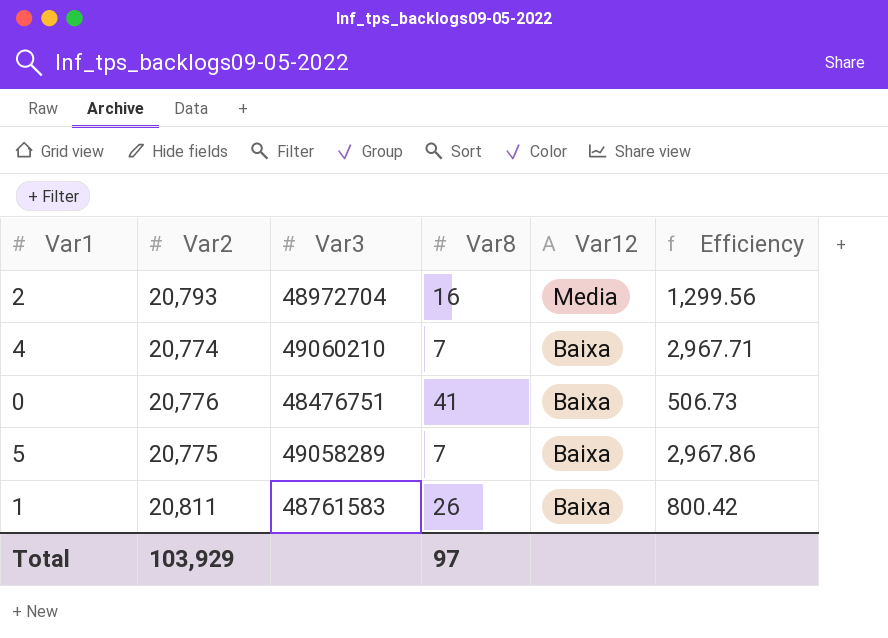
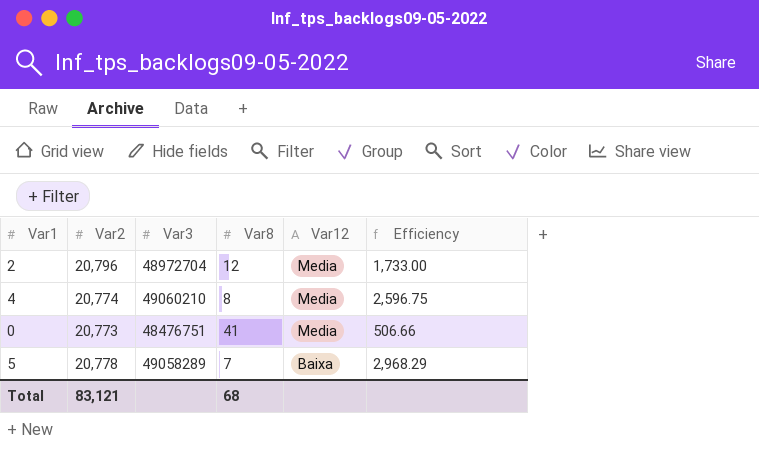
row 1: 20,811 | 48761583 | 26 | Baixa | 800.42 -> none
2 | Var2: 20,793 -> 20,796
2 | Var8: 16 -> 12
2 | Efficiency: 1,299.56 -> 1,733.00
4 | Var8: 7 -> 8
4 | Var12: Baixa -> Media
4 | Efficiency: 2,967.71 -> 2,596.75
0 | Var2: 20,776 -> 20,773
0 | Var12: Baixa -> Media
0 | Efficiency: 506.73 -> 506.66
5 | Var2: 20,775 -> 20,778
5 | Efficiency: 2,967.86 -> 2,968.29
Total | Var2: 103,929 -> 83,121
Total | Var8: 97 -> 68

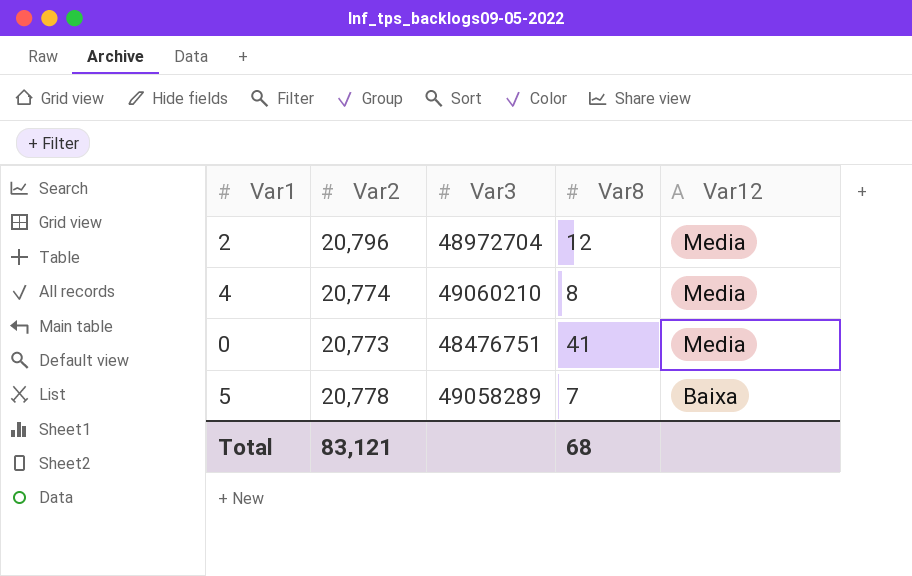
column Efficiency | formula: [Var2] / [Var8] -> none

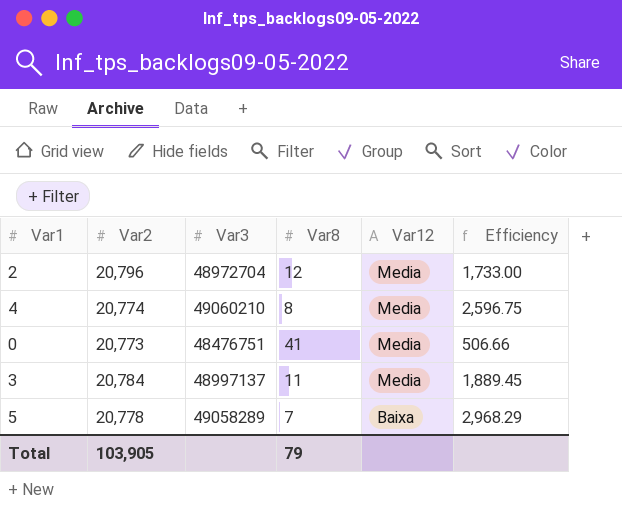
column Efficiency | formula: none -> [Var2] / [Var8]
row 3: none -> 20,784 | 48997137 | 11 | Media | 1,889.45
Total | Var2: 83,121 -> 103,905
Total | Var8: 68 -> 79

